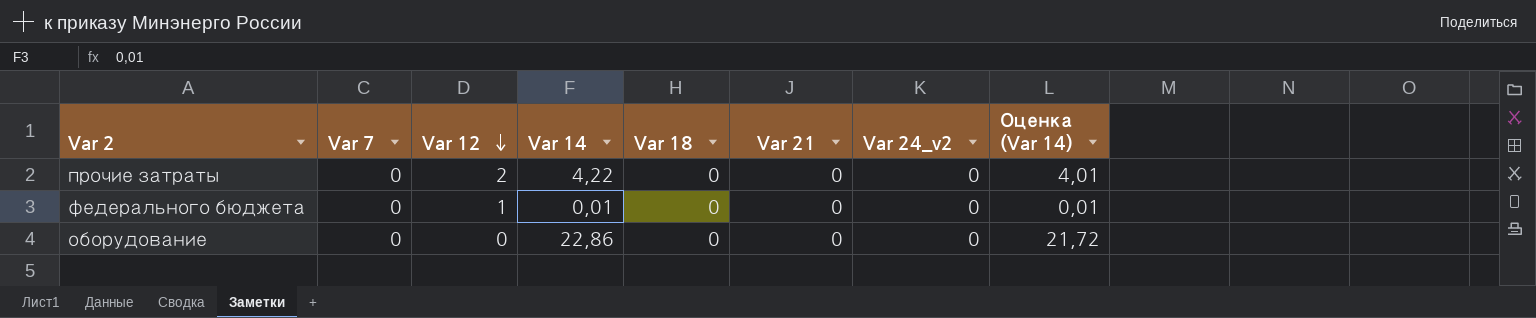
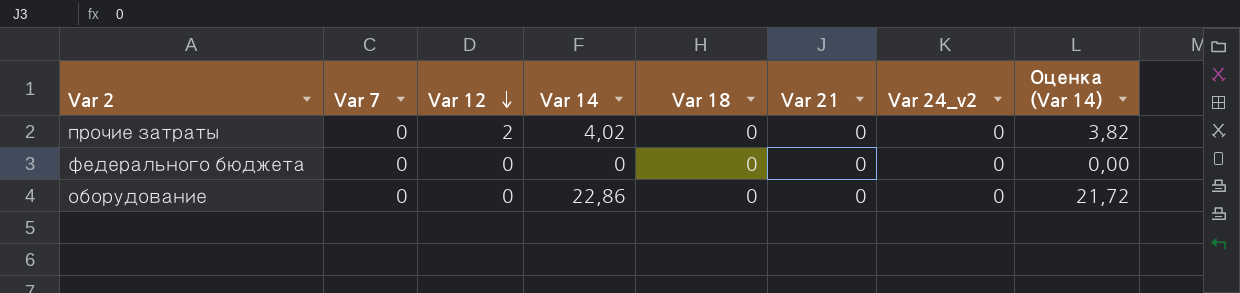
прочие затраты | Var 14: 4,22 -> 4,02
прочие затраты | Оценка (Var 14): 4,01 -> 3,82
федерального бюджета | Var 12: 1 -> 0
федерального бюджета | Var 14: 0,01 -> 0
федерального бюджета | Оценка (Var 14): 0,01 -> 0,00

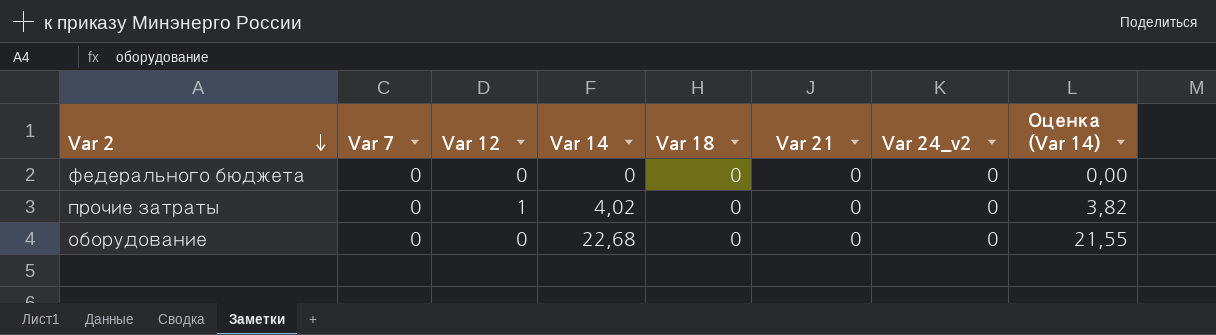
row order: Var 12 descending -> Var 2 descending
прочие затраты | Var 12: 2 -> 1
оборудование | Var 14: 22,86 -> 22,68
оборудование | Оценка (Var 14): 21,72 -> 21,55

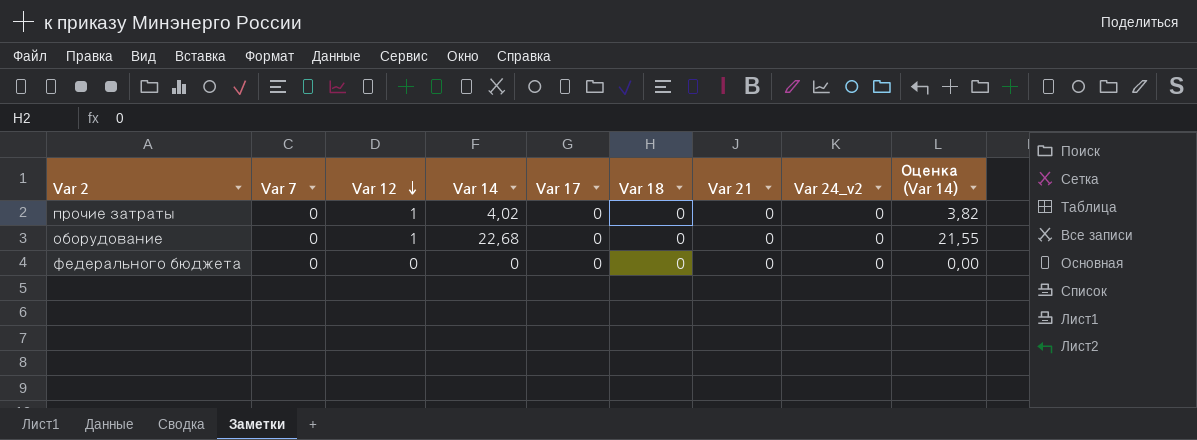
row order: Var 2 descending -> Var 12 descending
column Var 17 | position: none -> 5
оборудование | Var 12: 0 -> 1

